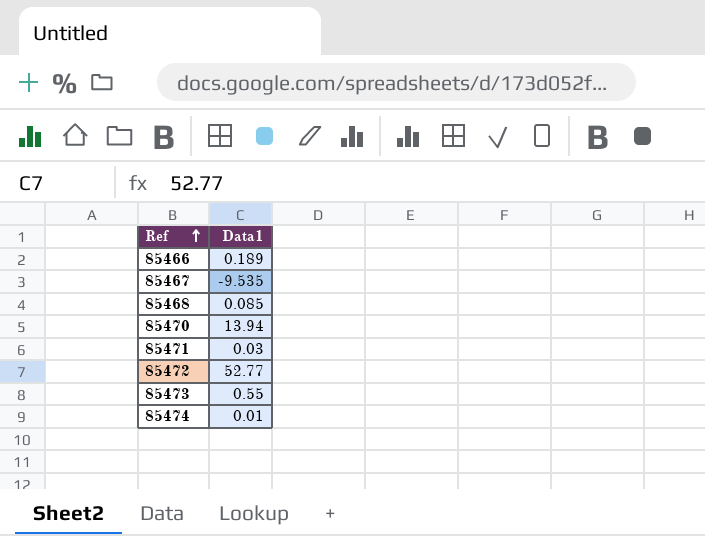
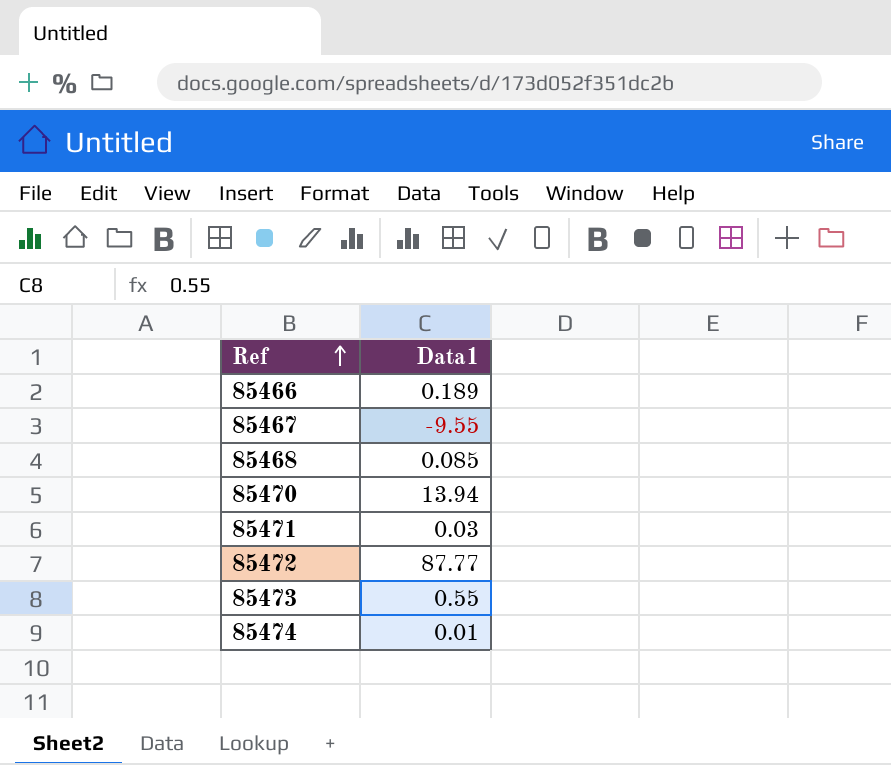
85467 | Data1: -9.535 -> -9.55
85472 | Data1: 52.77 -> 87.77

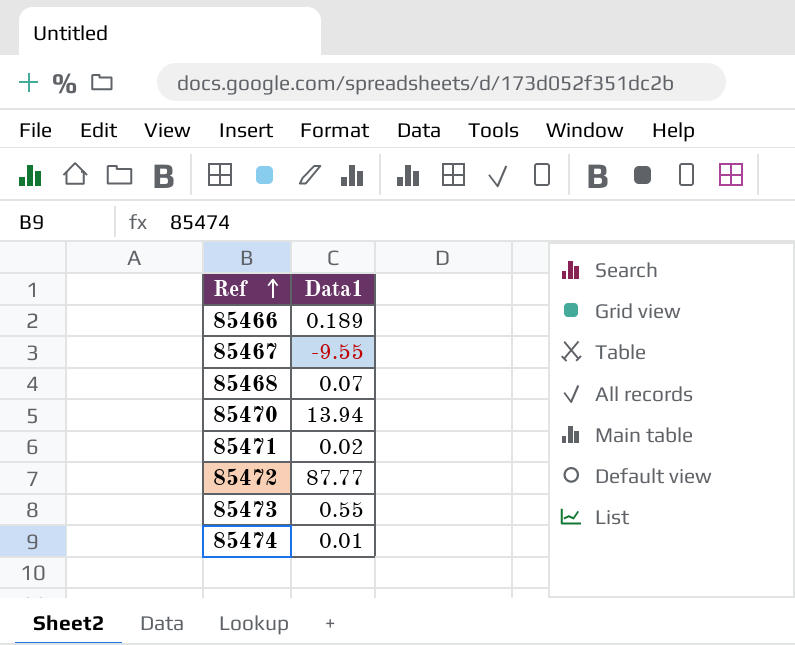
85468 | Data1: 0.085 -> 0.07
85471 | Data1: 0.03 -> 0.02

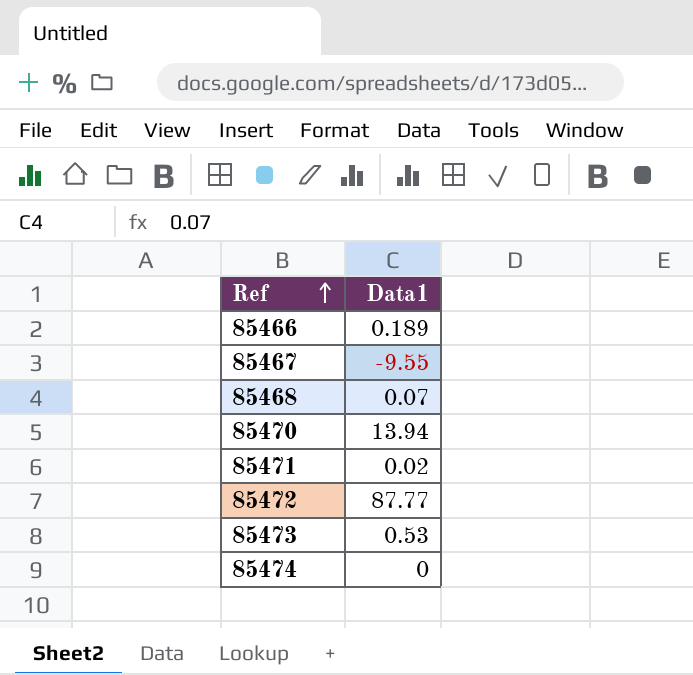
85473 | Data1: 0.55 -> 0.53
85474 | Data1: 0.01 -> 0

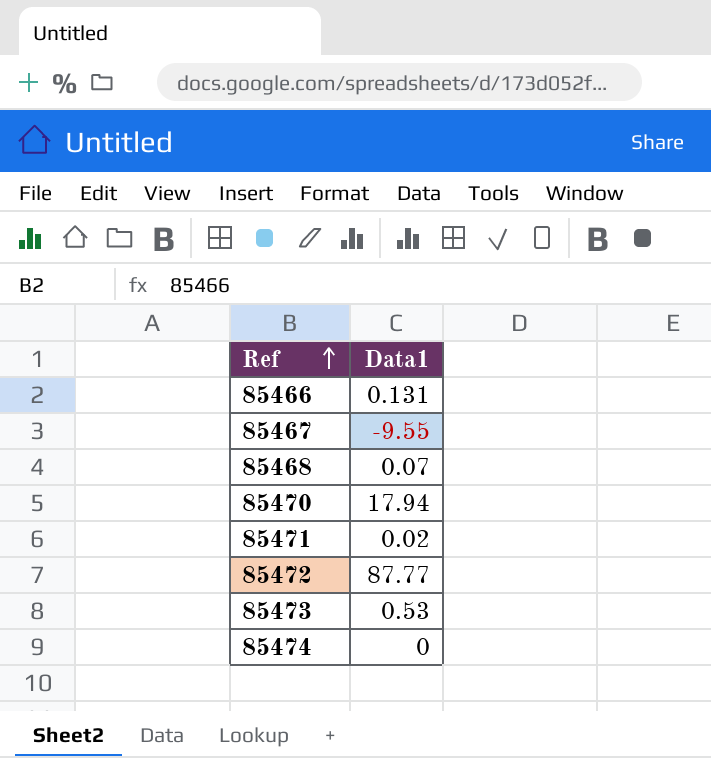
85466 | Data1: 0.189 -> 0.131
85470 | Data1: 13.94 -> 17.94

